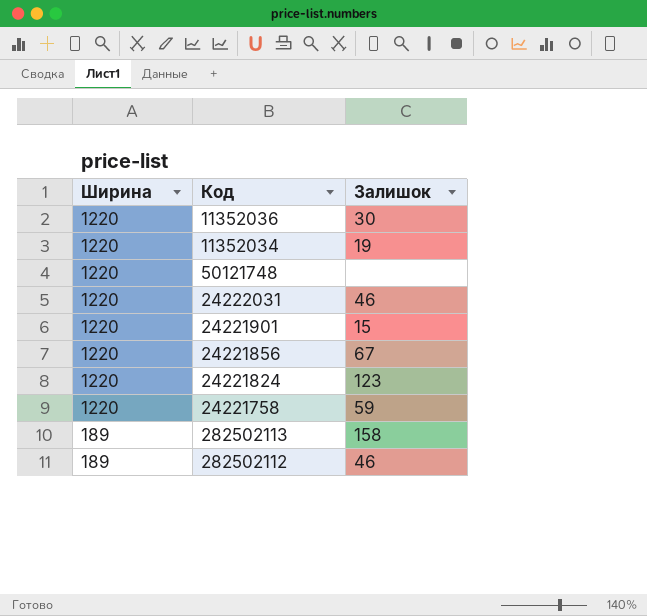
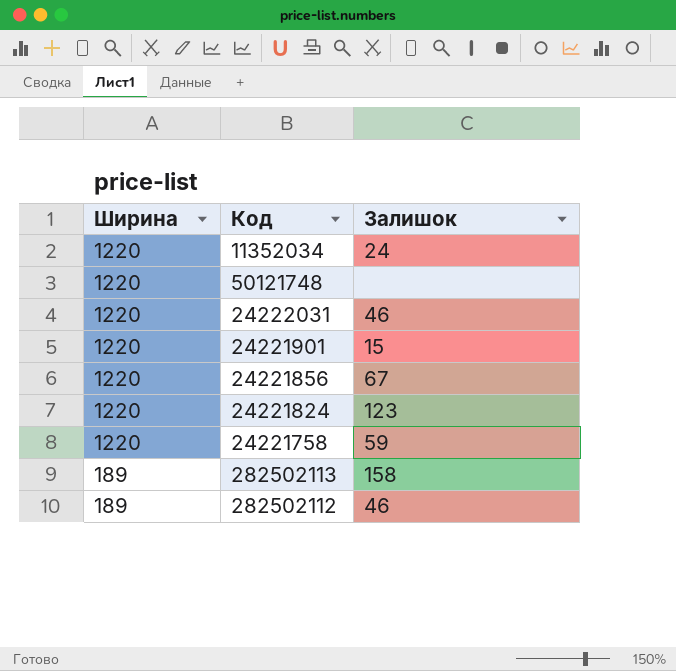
row 11352036: 1220 | 30 -> none
11352034 | Залишок: 19 -> 24

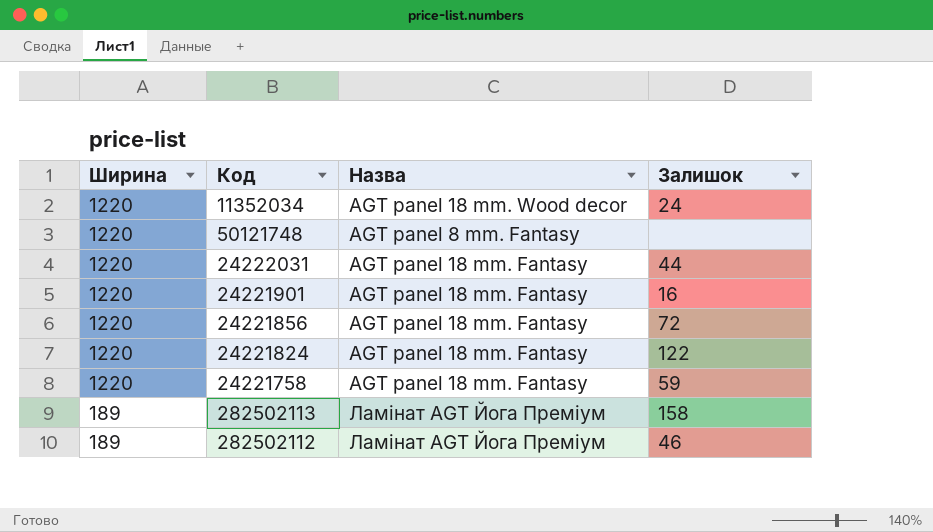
column Назва | position: none -> 3
24222031 | Залишок: 46 -> 44
24221901 | Залишок: 15 -> 16
24221856 | Залишок: 67 -> 72
24221824 | Залишок: 123 -> 122

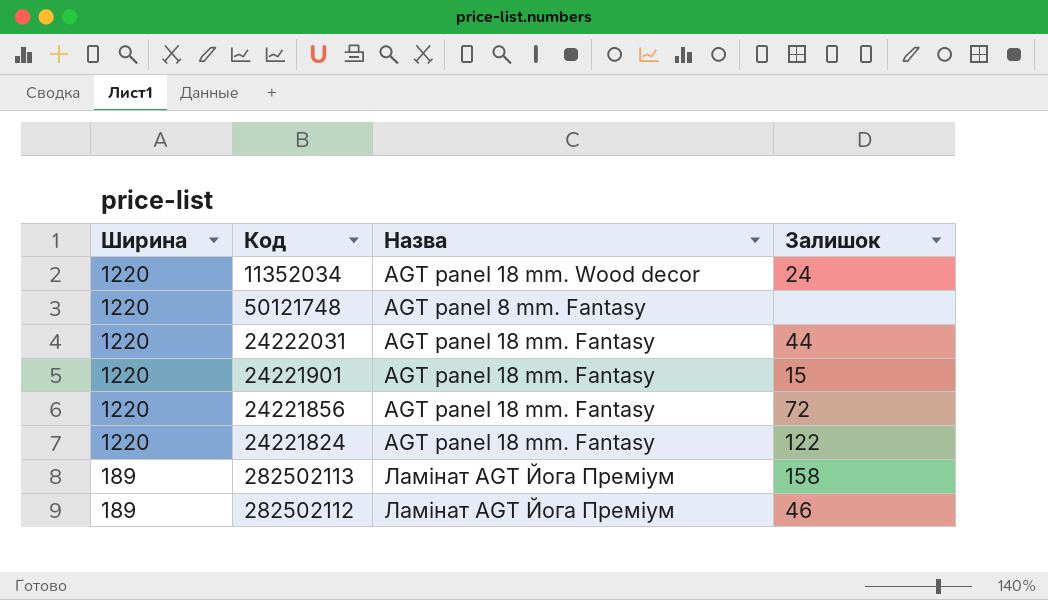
row 24221758: 1220 | AGT panel 18 mm. Fantasy | 59 -> none
24221901 | Залишок: 16 -> 15

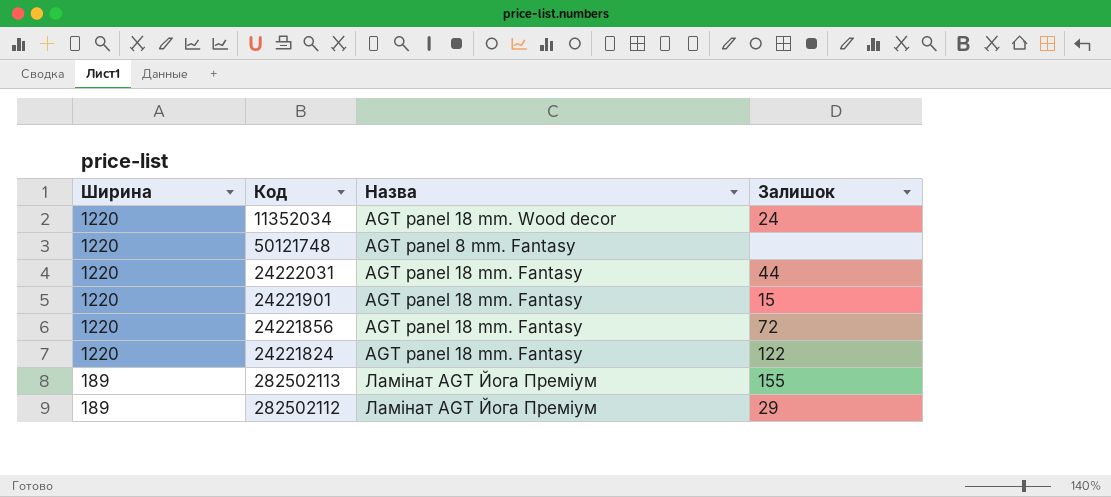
282502113 | Залишок: 158 -> 155
282502112 | Залишок: 46 -> 29

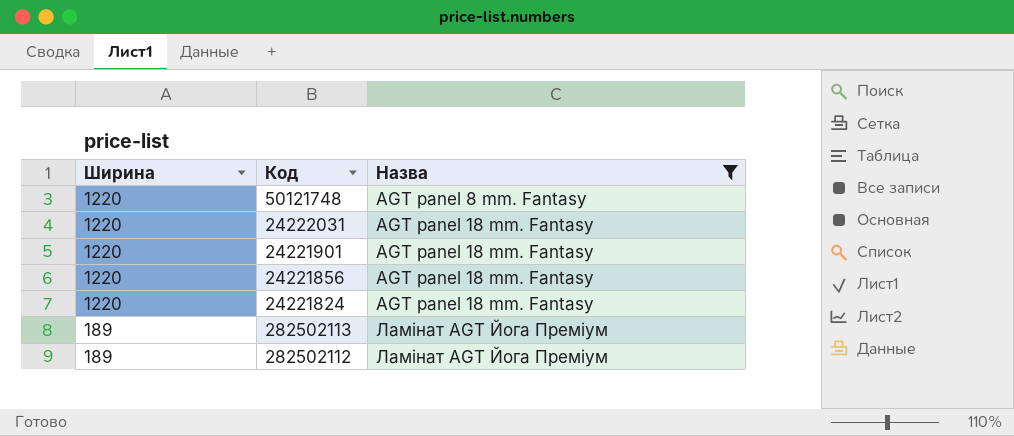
filter: none -> Назва != AGT panel 18 mm. Wood decor
column Залишок | position: 4 -> none

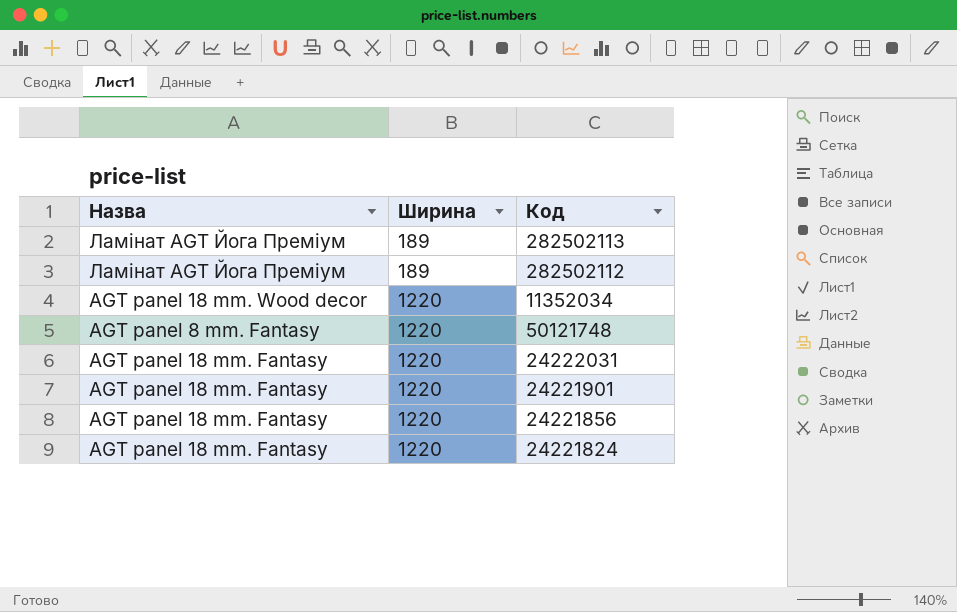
filter: Назва != AGT panel 18 mm. Wood decor -> none
row order: Ширина descending -> Ширина ascending
column Назва | position: 3 -> 1

